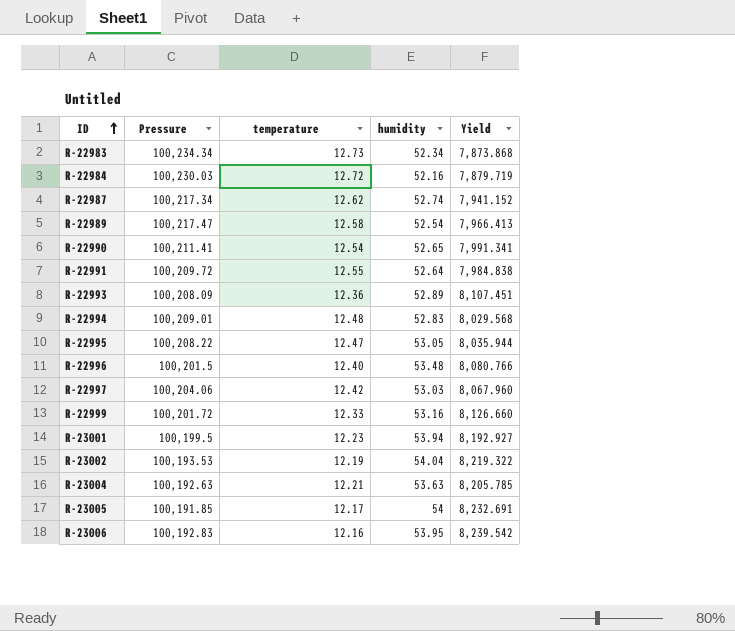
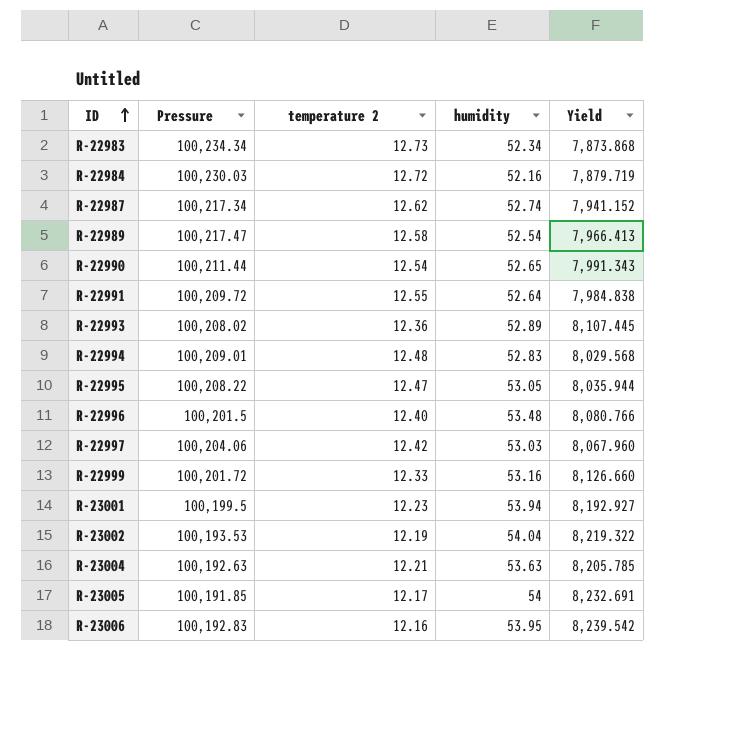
column name: temperature -> temperature 2
R-22990 | Pressure: 100,211.41 -> 100,211.44
R-22990 | Yield: 7,991.341 -> 7,991.343
R-22993 | Pressure: 100,208.09 -> 100,208.02
R-22993 | Yield: 8,107.451 -> 8,107.445

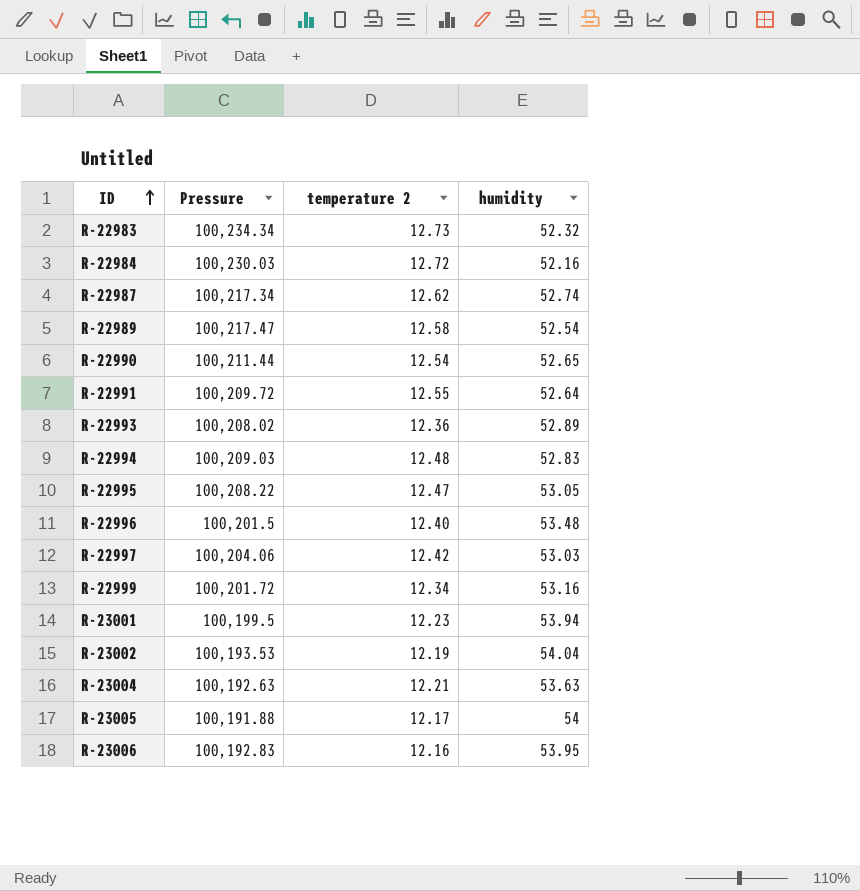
column Yield | formula: [Pressure] / [temperature 2] -> none
R-22983 | humidity: 52.34 -> 52.32
R-22994 | Pressure: 100,209.01 -> 100,209.03
R-22999 | temperature 2: 12.33 -> 12.34
R-23005 | Pressure: 100,191.85 -> 100,191.88

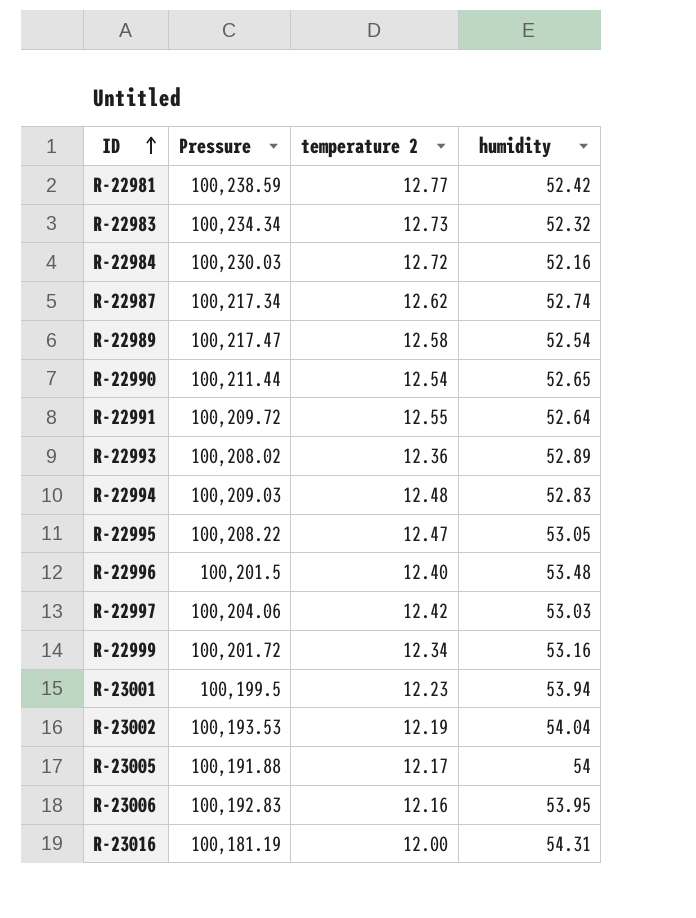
row R-23004: 100,192.63 | 12.21 | 53.63 -> none
row R-22981: none -> 100,238.59 | 12.77 | 52.42
row R-23016: none -> 100,181.19 | 12.00 | 54.31

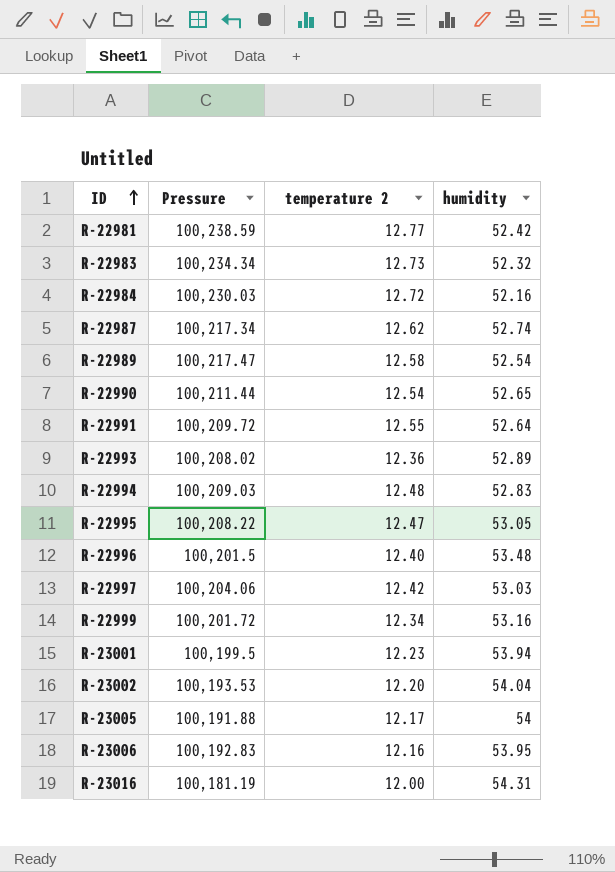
R-23002 | temperature 2: 12.19 -> 12.20

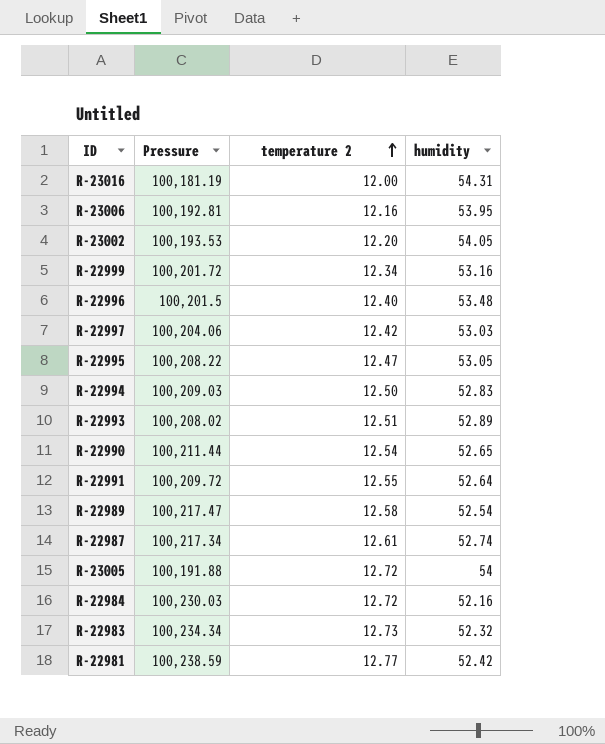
row order: ID ascending -> temperature 2 ascending
row R-23001: 100,199.5 | 12.23 | 53.94 -> none
R-23006 | Pressure: 100,192.83 -> 100,192.81
R-23002 | humidity: 54.04 -> 54.05
R-22994 | temperature 2: 12.48 -> 12.50
R-22993 | temperature 2: 12.36 -> 12.51
R-22987 | temperature 2: 12.62 -> 12.61
R-23005 | temperature 2: 12.17 -> 12.72

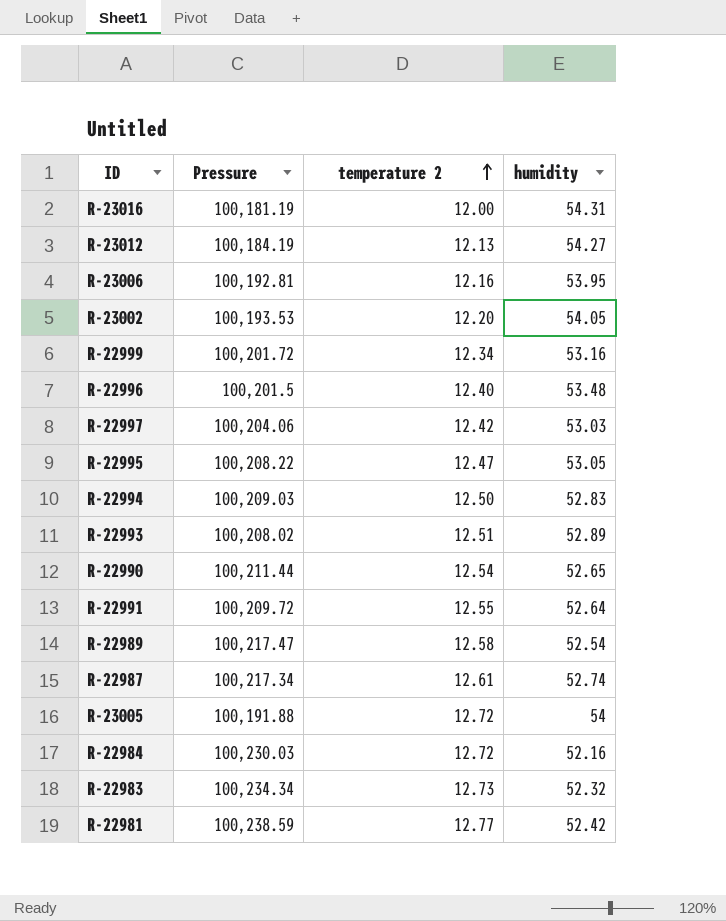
row R-23012: none -> 100,184.19 | 12.13 | 54.27

